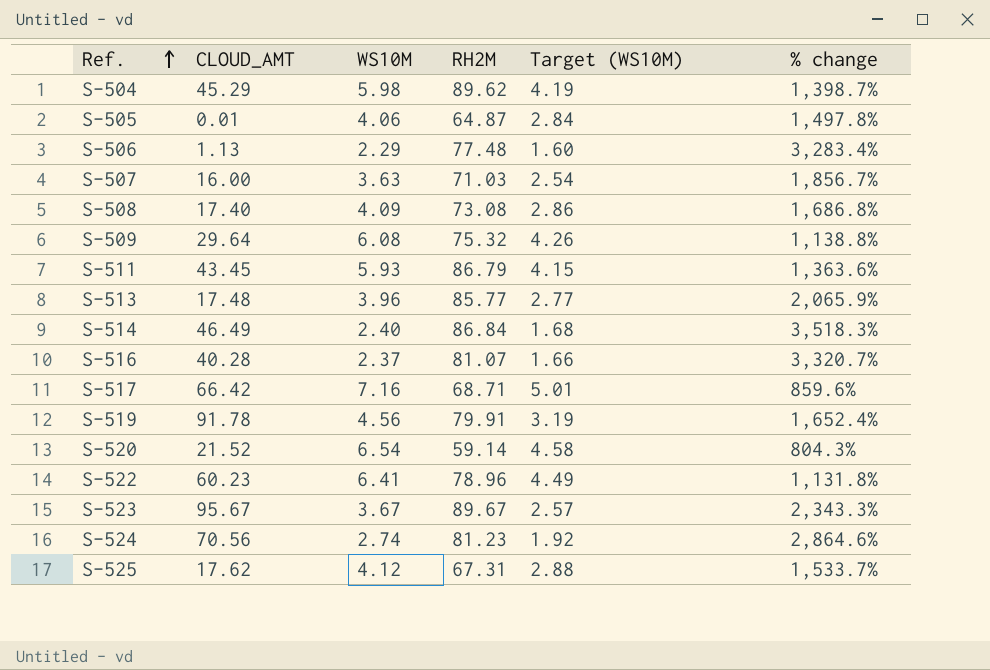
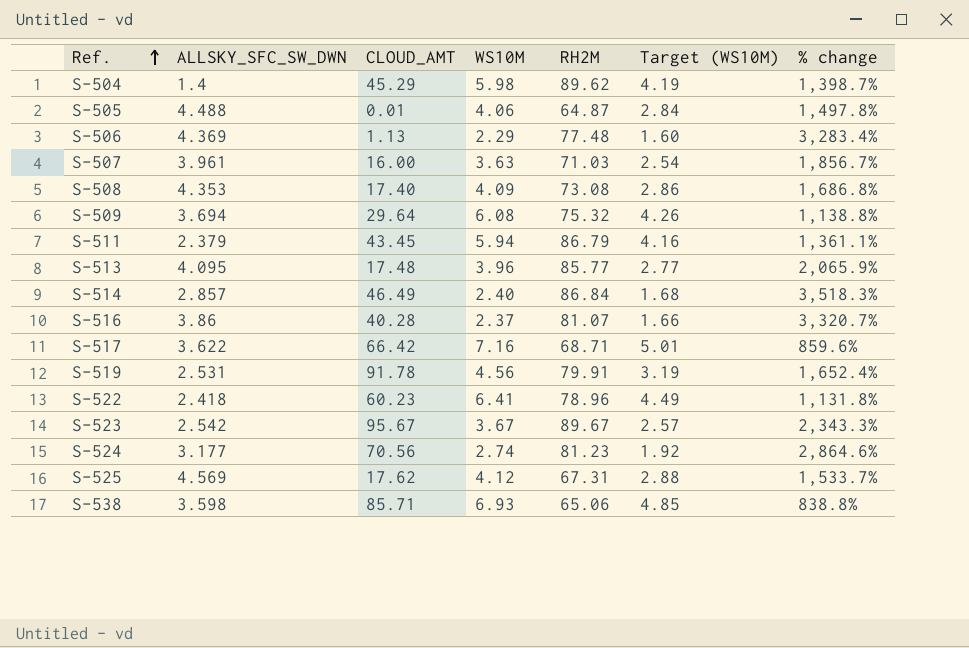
column ALLSKY_SFC_SW_DWN | position: none -> 2
row S-520: 21.52 | 6.54 | 59.14 | 4.58 | 804.3% -> none
S-511 | WS10M: 5.93 -> 5.94
S-511 | Target (WS10M): 4.15 -> 4.16
S-511 | % change: 1,363.6% -> 1,361.1%
row S-538: none -> 3.598 | 85.71 | 6.93 | 65.06 | 4.85 | 838.8%

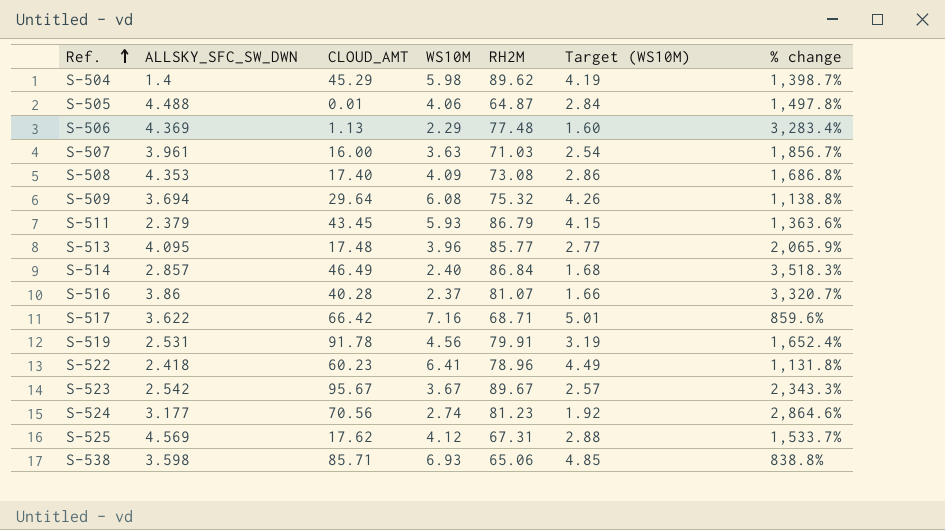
S-511 | WS10M: 5.94 -> 5.93
S-511 | Target (WS10M): 4.16 -> 4.15
S-511 | % change: 1,361.1% -> 1,363.6%

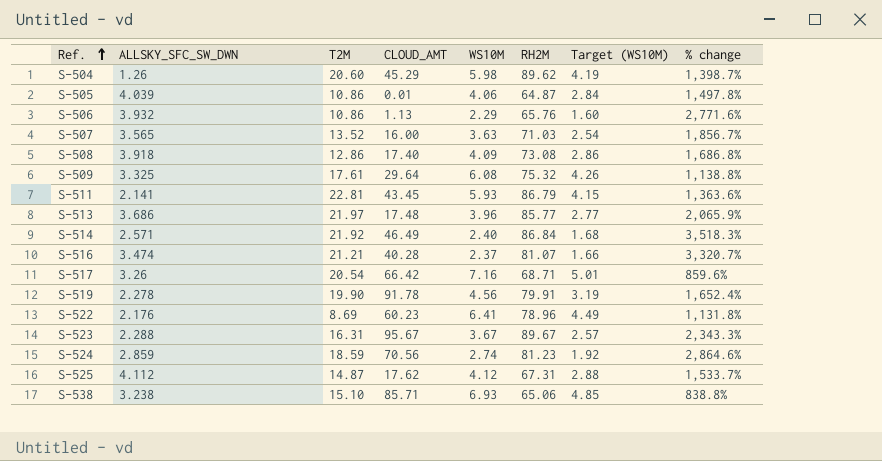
column T2M | position: none -> 3
S-504 | ALLSKY_SFC_SW_DWN: 1.4 -> 1.26
S-505 | ALLSKY_SFC_SW_DWN: 4.488 -> 4.039
S-506 | ALLSKY_SFC_SW_DWN: 4.369 -> 3.932
S-506 | RH2M: 77.48 -> 65.76
S-506 | % change: 3,283.4% -> 2,771.6%
S-507 | ALLSKY_SFC_SW_DWN: 3.961 -> 3.565
S-508 | ALLSKY_SFC_SW_DWN: 4.353 -> 3.918
S-509 | ALLSKY_SFC_SW_DWN: 3.694 -> 3.325
S-511 | ALLSKY_SFC_SW_DWN: 2.379 -> 2.141
S-513 | ALLSKY_SFC_SW_DWN: 4.095 -> 3.686
S-514 | ALLSKY_SFC_SW_DWN: 2.857 -> 2.571
S-516 | ALLSKY_SFC_SW_DWN: 3.86 -> 3.474
S-517 | ALLSKY_SFC_SW_DWN: 3.622 -> 3.26
S-519 | ALLSKY_SFC_SW_DWN: 2.531 -> 2.278
S-522 | ALLSKY_SFC_SW_DWN: 2.418 -> 2.176
S-523 | ALLSKY_SFC_SW_DWN: 2.542 -> 2.288
S-524 | ALLSKY_SFC_SW_DWN: 3.177 -> 2.859
S-525 | ALLSKY_SFC_SW_DWN: 4.569 -> 4.112
S-538 | ALLSKY_SFC_SW_DWN: 3.598 -> 3.238

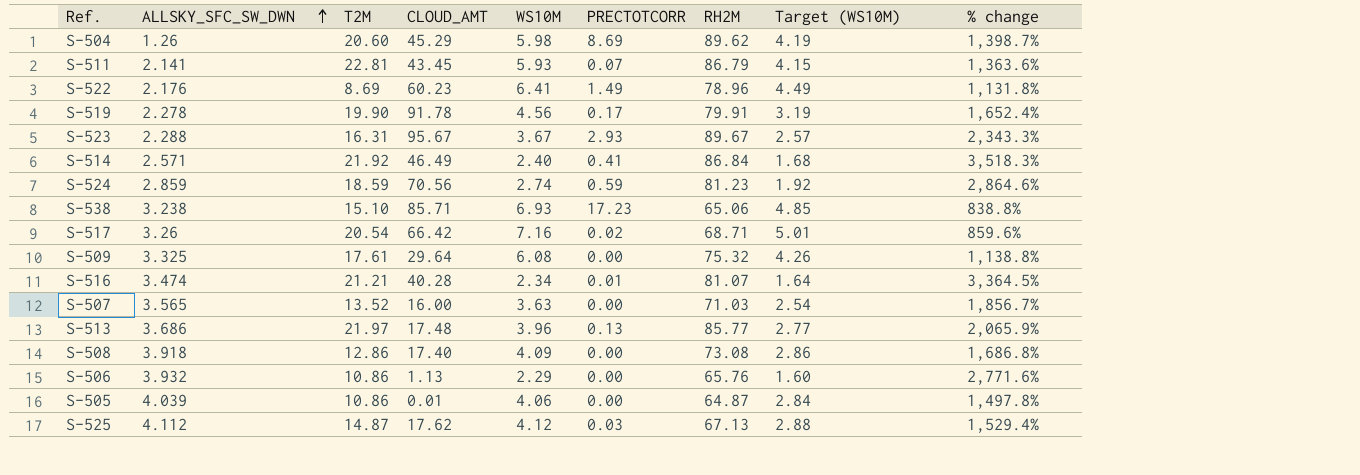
row order: Ref. ascending -> ALLSKY_SFC_SW_DWN ascending
column PRECTOTCORR | position: none -> 6
S-516 | WS10M: 2.37 -> 2.34
S-516 | Target (WS10M): 1.66 -> 1.64
S-516 | % change: 3,320.7% -> 3,364.5%
S-525 | RH2M: 67.31 -> 67.13
S-525 | % change: 1,533.7% -> 1,529.4%

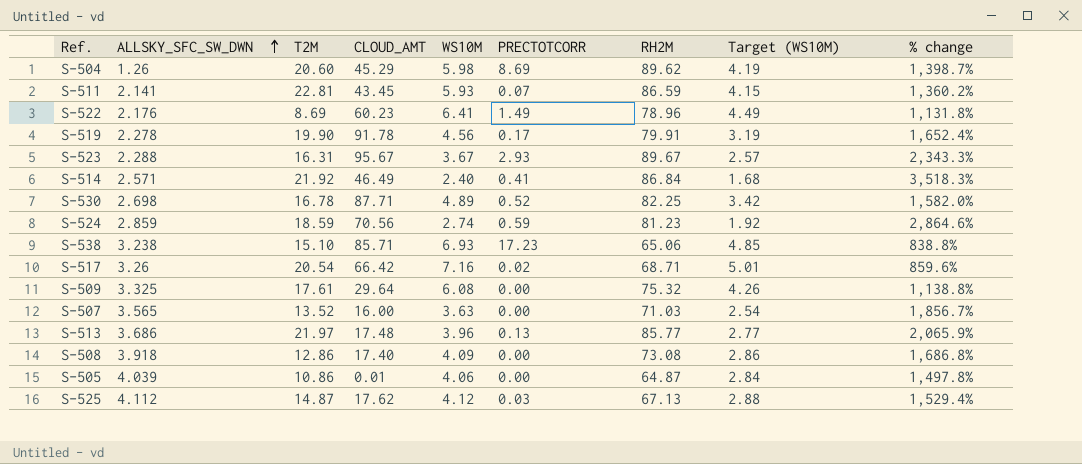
row S-516: 3.474 | 21.21 | 40.28 | 2.34 | 0.01 | 81.07 | 1.64 | 3,364.5% -> none
row S-506: 3.932 | 10.86 | 1.13 | 2.29 | 0.00 | 65.76 | 1.60 | 2,771.6% -> none
S-511 | RH2M: 86.79 -> 86.59
S-511 | % change: 1,363.6% -> 1,360.2%
row S-530: none -> 2.698 | 16.78 | 87.71 | 4.89 | 0.52 | 82.25 | 3.42 | 1,582.0%

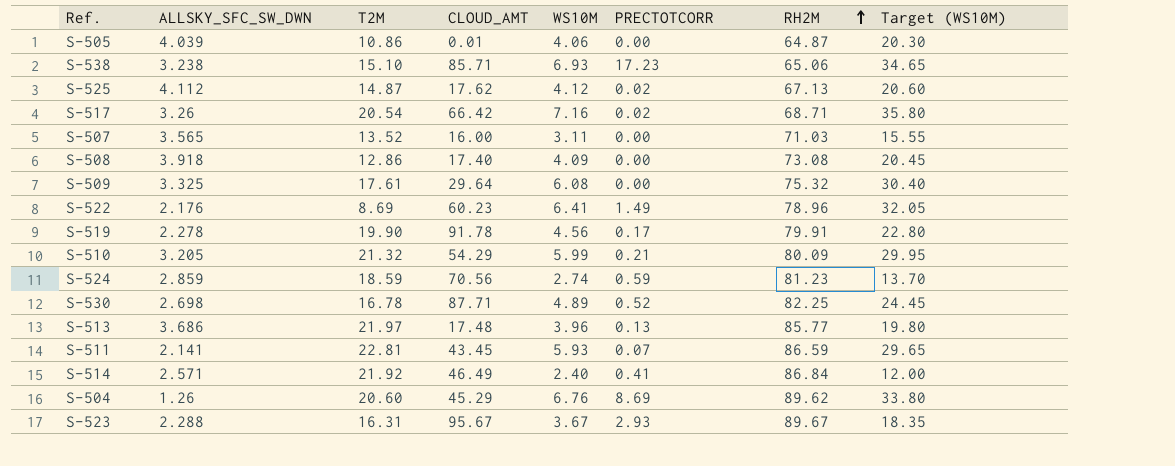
row order: ALLSKY_SFC_SW_DWN ascending -> RH2M ascending
column % change | formula: ([RH2M] - [WS10M]) / [WS10M] -> none
column Target (WS10M) | formula: [WS10M] * 0.7 -> [WS10M] * 5
S-525 | PRECTOTCORR: 0.03 -> 0.02
S-507 | WS10M: 3.63 -> 3.11
row S-510: none -> 3.205 | 21.32 | 54.29 | 5.99 | 0.21 | 80.09 | 29.95
S-504 | WS10M: 5.98 -> 6.76

